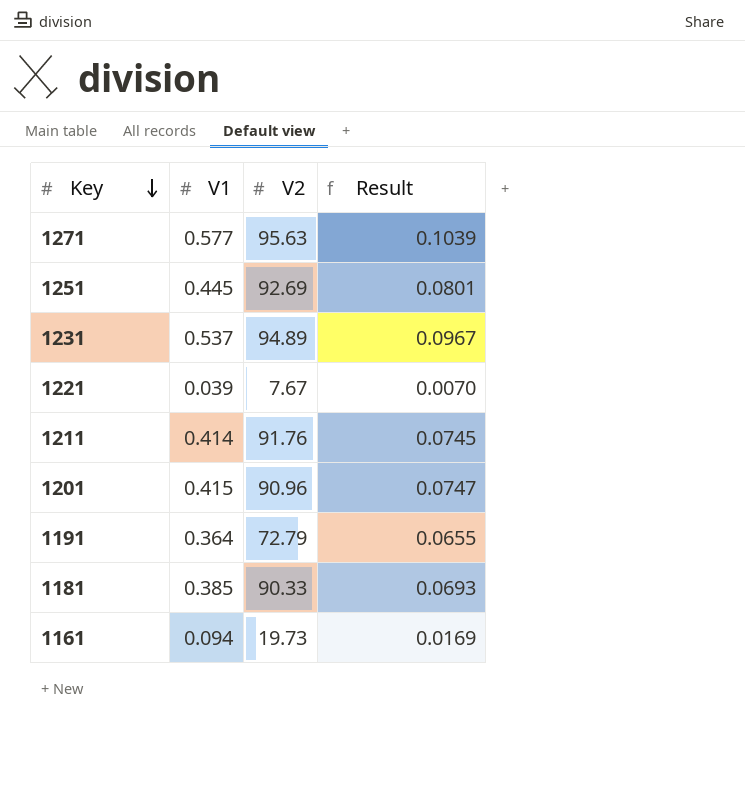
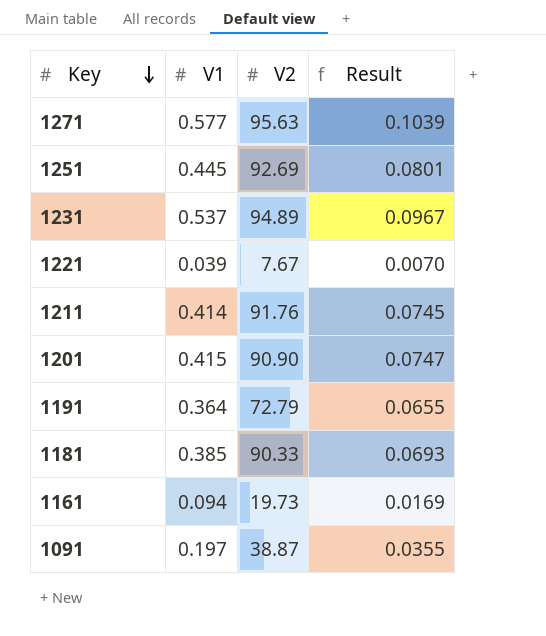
1201 | V2: 90.96 -> 90.90
row 1091: none -> 0.197 | 38.87 | 0.0355

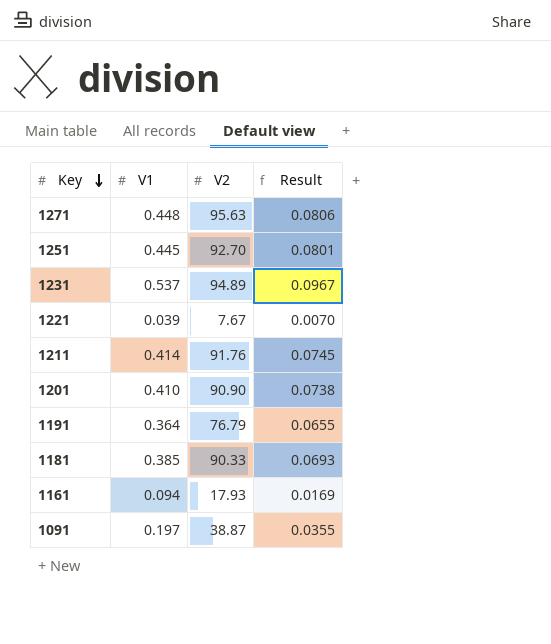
1271 | V1: 0.577 -> 0.448
1271 | Result: 0.1039 -> 0.0806
1251 | V2: 92.69 -> 92.70
1201 | V1: 0.415 -> 0.410
1201 | Result: 0.0747 -> 0.0738
1191 | V2: 72.79 -> 76.79
1161 | V2: 19.73 -> 17.93

